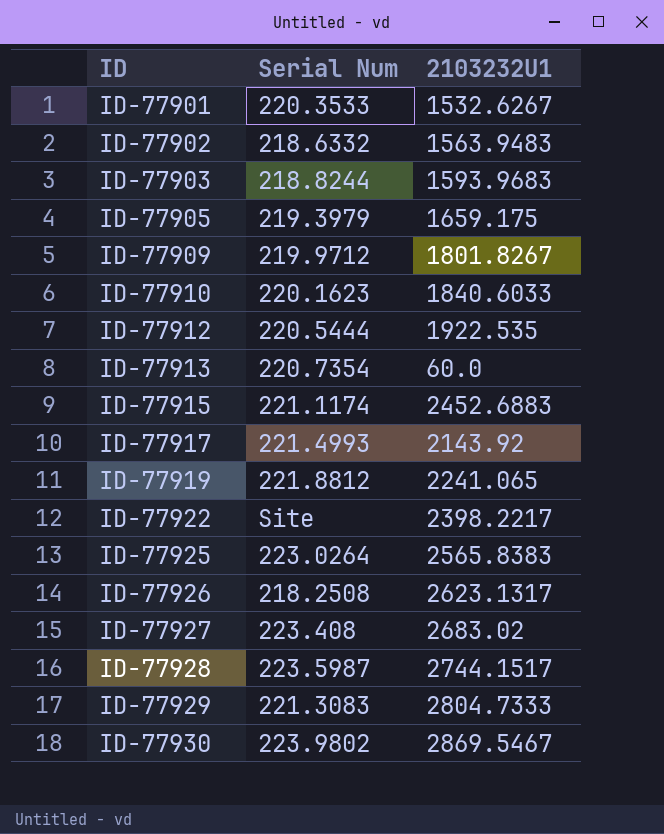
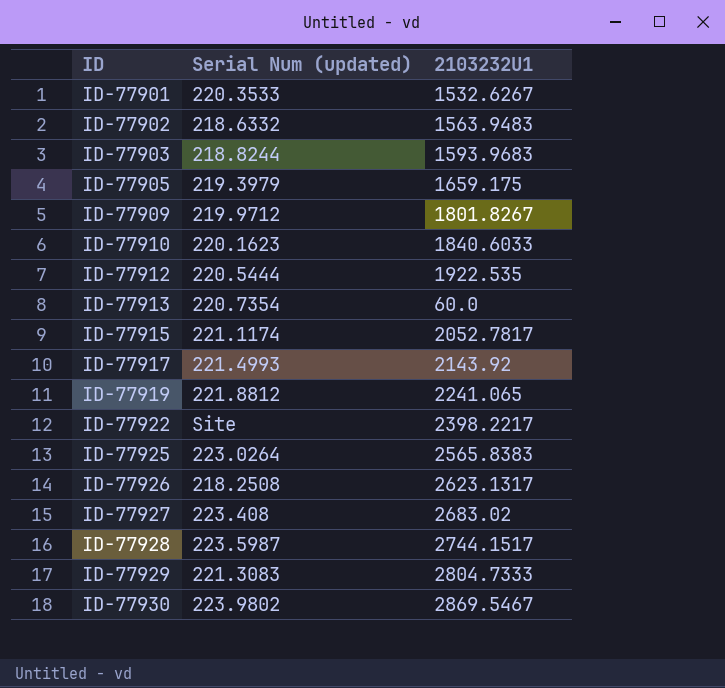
column name: Serial Num -> Serial Num (updated)
ID-77915 | 2103232U1: 2452.6883 -> 2052.7817

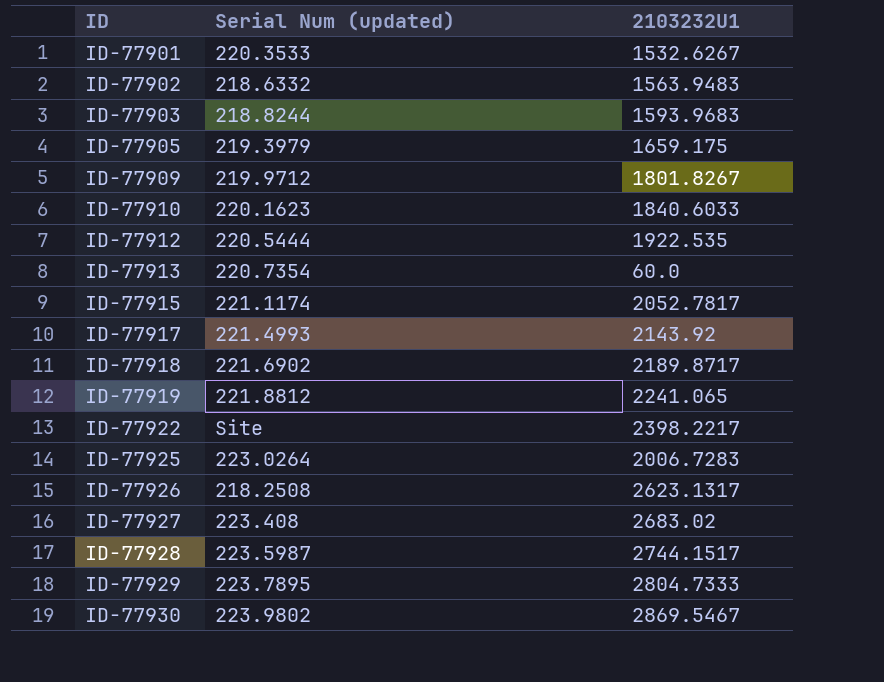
row ID-77918: none -> 221.6902 | 2189.8717
ID-77925 | 2103232U1: 2565.8383 -> 2006.7283
ID-77929 | Serial Num (updated): 221.3083 -> 223.7895

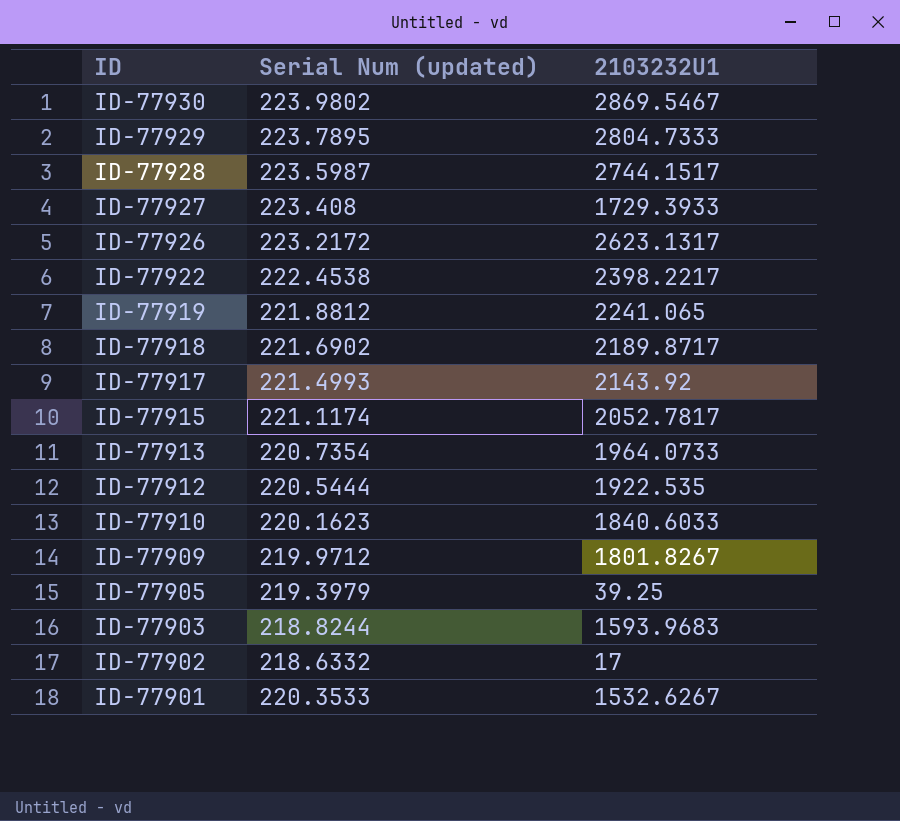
row order: ID ascending -> ID descending
row ID-77925: 223.0264 | 2006.7283 -> none
ID-77927 | 2103232U1: 2683.02 -> 1729.3933
ID-77926 | Serial Num (updated): 218.2508 -> 223.2172
ID-77922 | Serial Num (updated): Site -> 222.4538
ID-77913 | 2103232U1: 60.0 -> 1964.0733
ID-77905 | 2103232U1: 1659.175 -> 39.25
ID-77902 | 2103232U1: 1563.9483 -> 17

